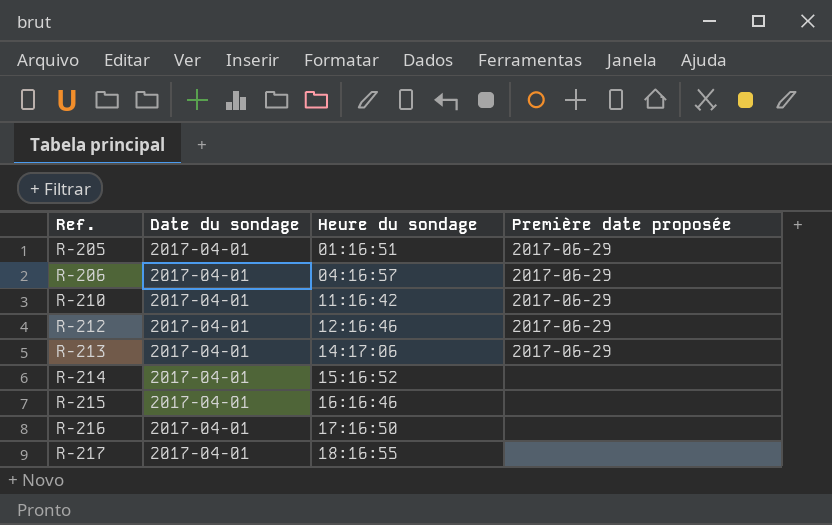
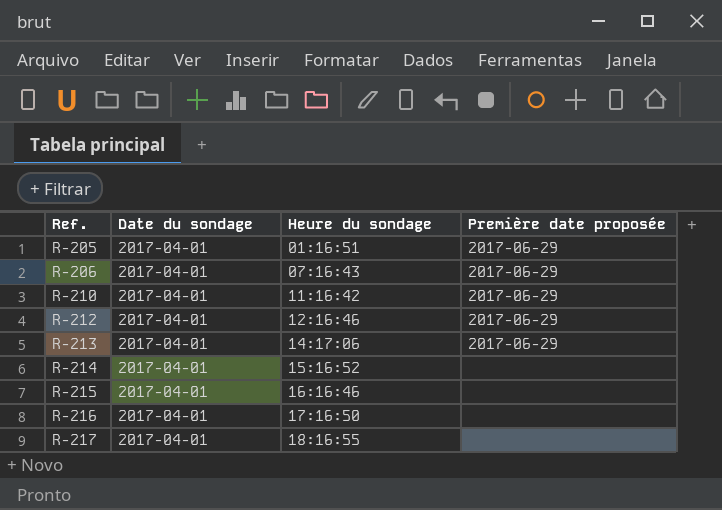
R-206 | Heure du sondage: 04:16:57 -> 07:16:43

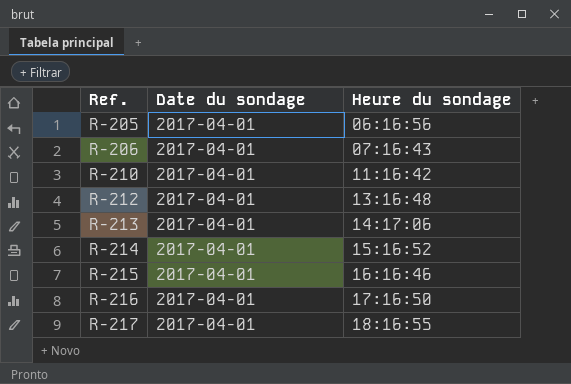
column Première date proposée | position: 4 -> none
R-205 | Heure du sondage: 01:16:51 -> 06:16:56
R-212 | Heure du sondage: 12:16:46 -> 13:16:48

